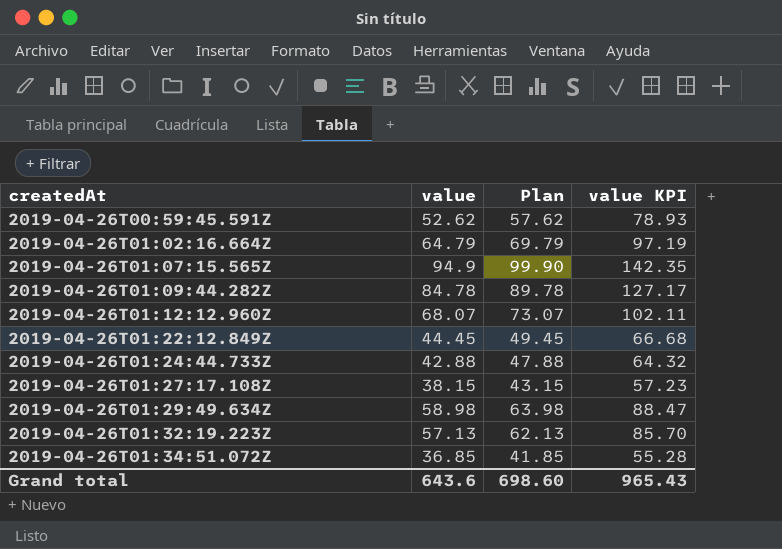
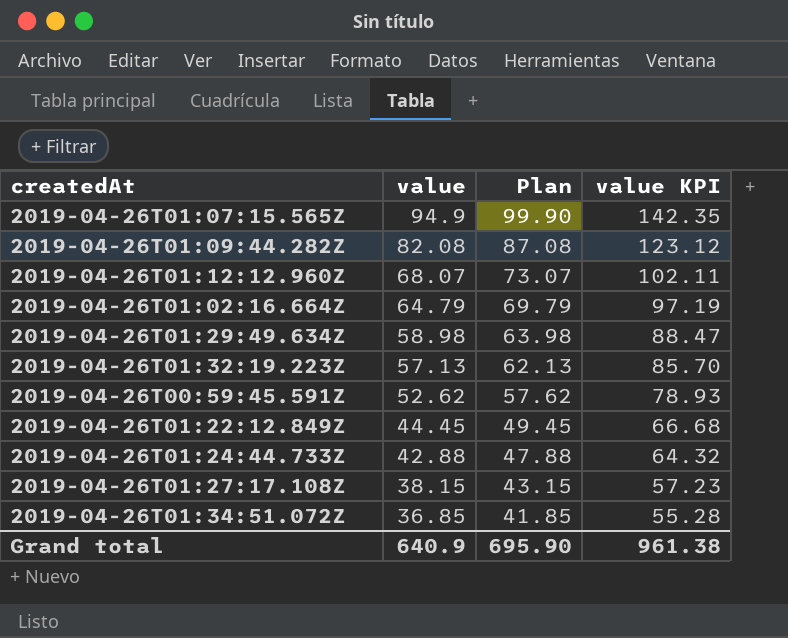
row order: createdAt ascending -> value descending
2019-04-26T01:09:44.282Z | value: 84.78 -> 82.08
2019-04-26T01:09:44.282Z | Plan: 89.78 -> 87.08
2019-04-26T01:09:44.282Z | value KPI: 127.17 -> 123.12
Grand total | value: 643.6 -> 640.9
Grand total | Plan: 698.60 -> 695.90
Grand total | value KPI: 965.43 -> 961.38

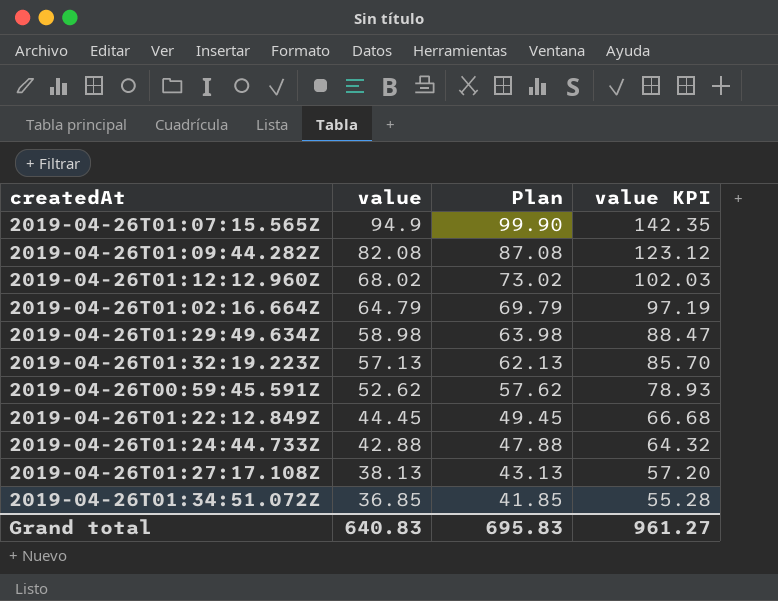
2019-04-26T01:12:12.960Z | value: 68.07 -> 68.02
2019-04-26T01:12:12.960Z | Plan: 73.07 -> 73.02
2019-04-26T01:12:12.960Z | value KPI: 102.11 -> 102.03
2019-04-26T01:27:17.108Z | value: 38.15 -> 38.13
2019-04-26T01:27:17.108Z | Plan: 43.15 -> 43.13
2019-04-26T01:27:17.108Z | value KPI: 57.23 -> 57.20
Grand total | value: 640.9 -> 640.83
Grand total | Plan: 695.90 -> 695.83
Grand total | value KPI: 961.38 -> 961.27

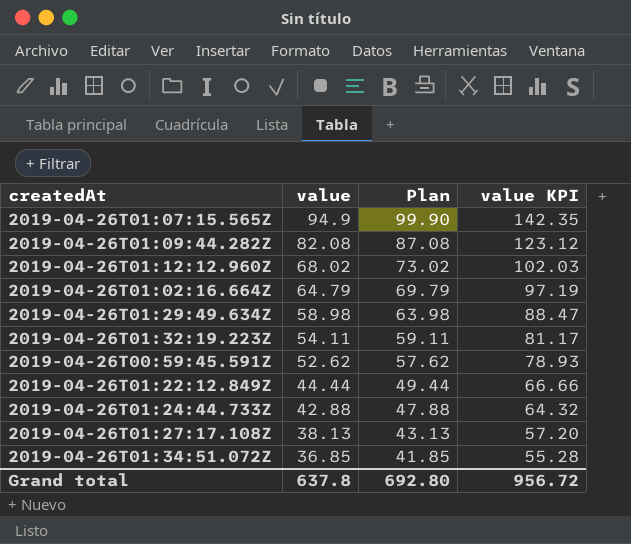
2019-04-26T01:32:19.223Z | value: 57.13 -> 54.11
2019-04-26T01:32:19.223Z | Plan: 62.13 -> 59.11
2019-04-26T01:32:19.223Z | value KPI: 85.70 -> 81.17
2019-04-26T01:22:12.849Z | value: 44.45 -> 44.44
2019-04-26T01:22:12.849Z | Plan: 49.45 -> 49.44
2019-04-26T01:22:12.849Z | value KPI: 66.68 -> 66.66
Grand total | value: 640.83 -> 637.8
Grand total | Plan: 695.83 -> 692.80
Grand total | value KPI: 961.27 -> 956.72

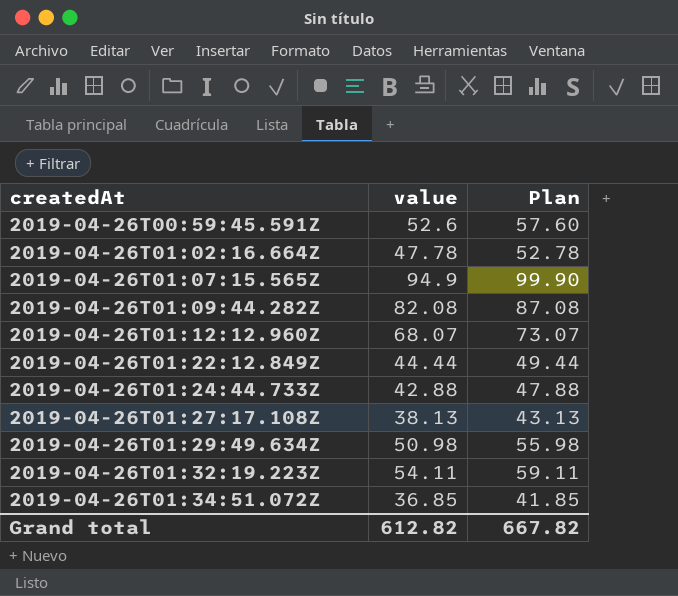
row order: value descending -> createdAt ascending
column value KPI | formula: [value] * 1.5 -> none
2019-04-26T00:59:45.591Z | value: 52.62 -> 52.6
2019-04-26T00:59:45.591Z | Plan: 57.62 -> 57.60
2019-04-26T01:02:16.664Z | value: 64.79 -> 47.78
2019-04-26T01:02:16.664Z | Plan: 69.79 -> 52.78
2019-04-26T01:12:12.960Z | value: 68.02 -> 68.07
2019-04-26T01:12:12.960Z | Plan: 73.02 -> 73.07
2019-04-26T01:29:49.634Z | value: 58.98 -> 50.98
2019-04-26T01:29:49.634Z | Plan: 63.98 -> 55.98
Grand total | value: 637.8 -> 612.82
Grand total | Plan: 692.80 -> 667.82

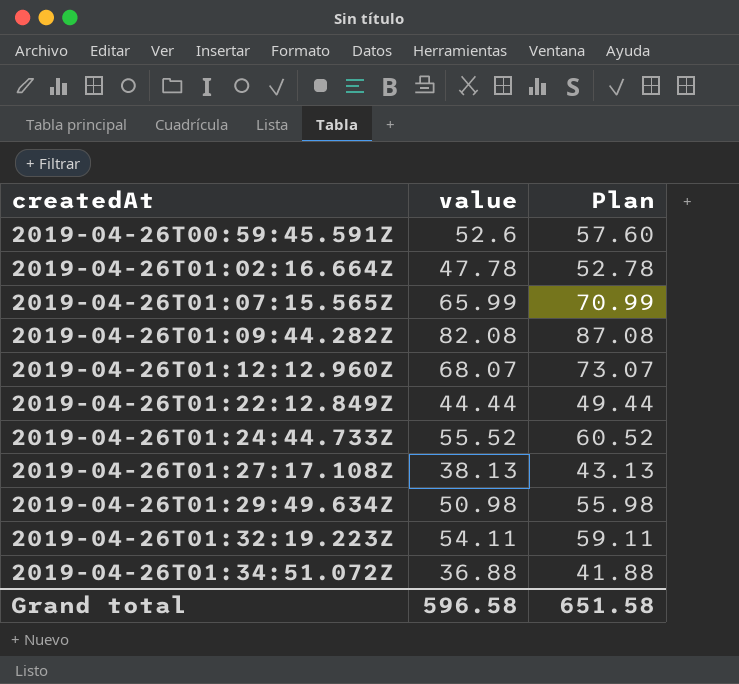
2019-04-26T01:07:15.565Z | value: 94.9 -> 65.99
2019-04-26T01:07:15.565Z | Plan: 99.90 -> 70.99
2019-04-26T01:24:44.733Z | value: 42.88 -> 55.52
2019-04-26T01:24:44.733Z | Plan: 47.88 -> 60.52
2019-04-26T01:34:51.072Z | value: 36.85 -> 36.88
2019-04-26T01:34:51.072Z | Plan: 41.85 -> 41.88
Grand total | value: 612.82 -> 596.58
Grand total | Plan: 667.82 -> 651.58

